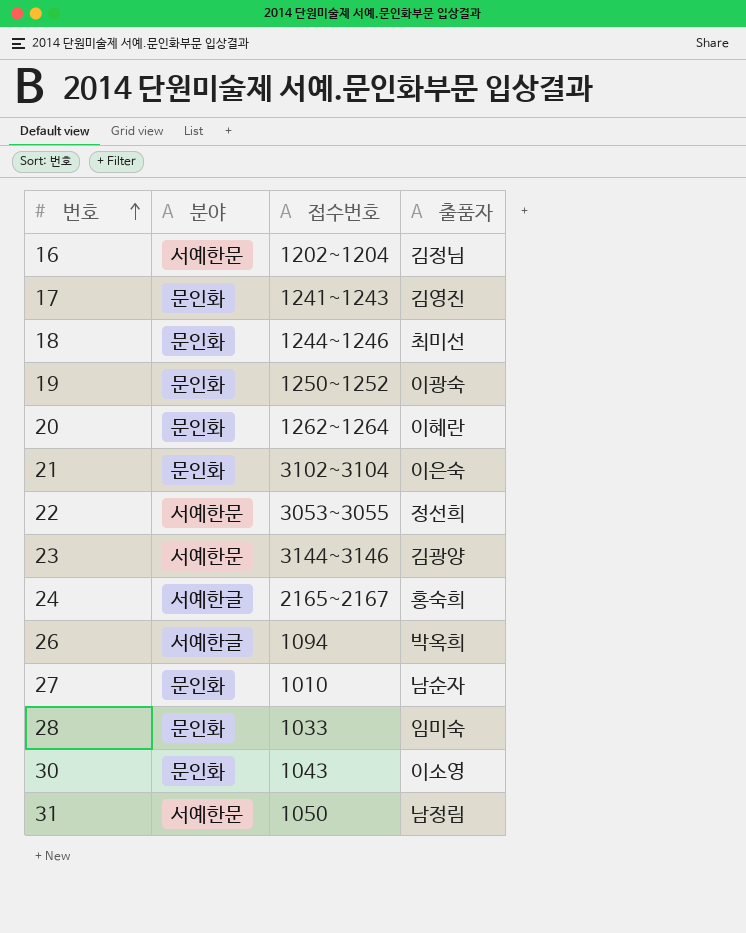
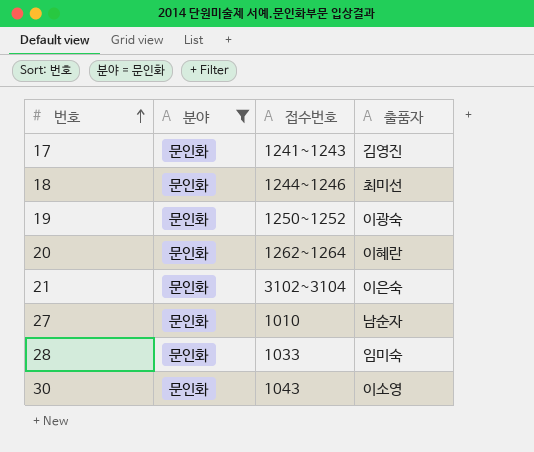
filter: none -> 분야 = 문인화

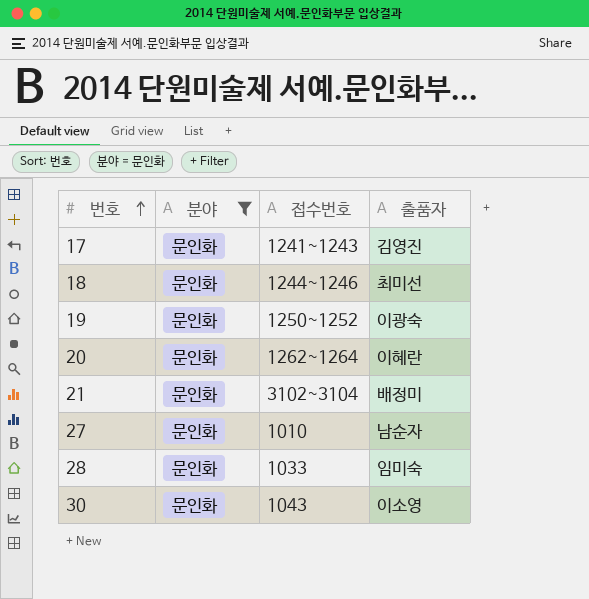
21 | 출품자: 이은숙 -> 배정미

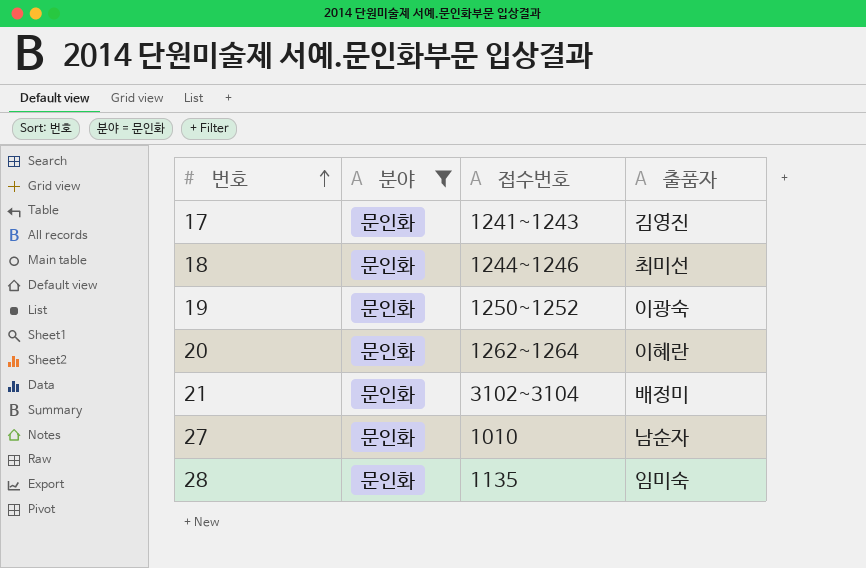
row 30: 문인화 | 1043 | 이소영 -> none
28 | 접수번호: 1033 -> 1135

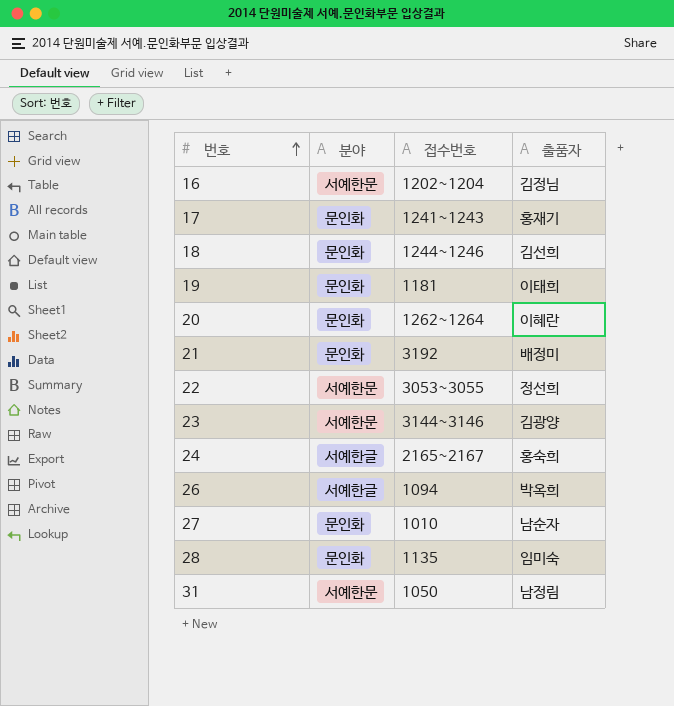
filter: 분야 = 문인화 -> none
17 | 출품자: 김영진 -> 홍재기
18 | 출품자: 최미선 -> 김선희
19 | 접수번호: 1250~1252 -> 1181
19 | 출품자: 이광숙 -> 이태희
21 | 접수번호: 3102~3104 -> 3192

